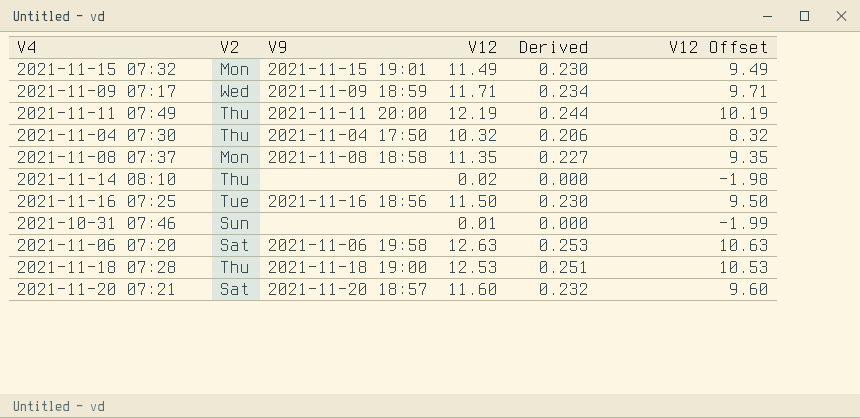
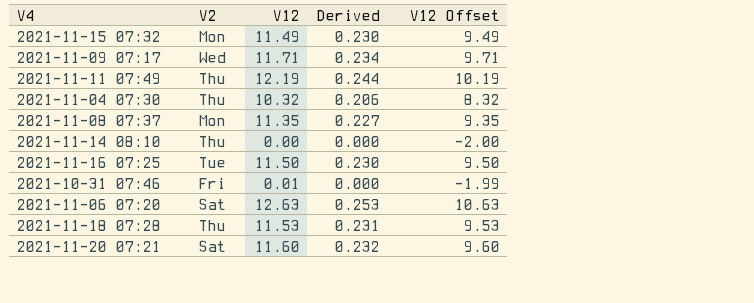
column V9 | position: 3 -> none
2021-11-14 08:10 | V12: 0.02 -> 0.00
2021-11-14 08:10 | V12 Offset: -1.98 -> -2.00
2021-10-31 07:46 | V2: Sun -> Fri
2021-11-18 07:28 | V12: 12.53 -> 11.53
2021-11-18 07:28 | Derived: 0.251 -> 0.231
2021-11-18 07:28 | V12 Offset: 10.53 -> 9.53

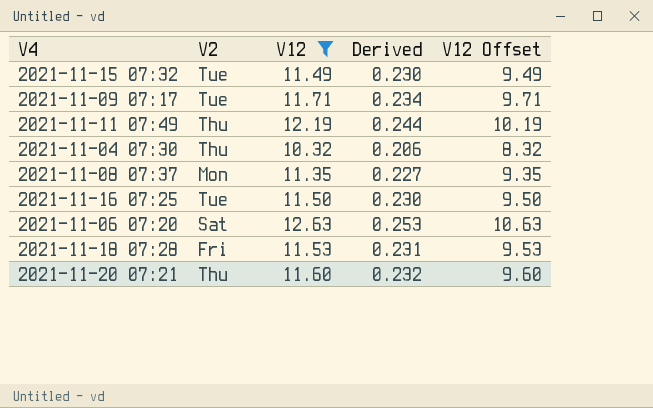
filter: none -> V12 >= 10.32
2021-11-15 07:32 | V2: Mon -> Tue
2021-11-09 07:17 | V2: Wed -> Tue
2021-11-18 07:28 | V2: Thu -> Fri
2021-11-20 07:21 | V2: Sat -> Thu

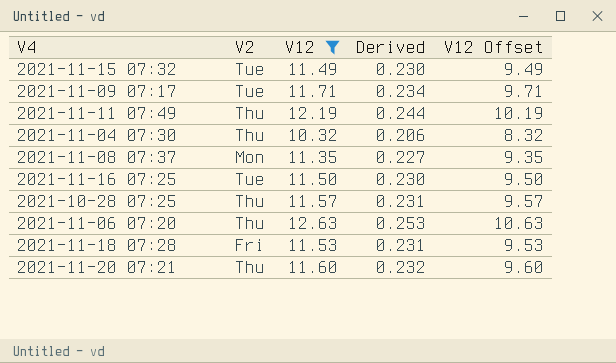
row 2021-10-28 07:25: none -> Thu | 11.57 | 0.231 | 9.57
2021-11-06 07:20 | V2: Sat -> Thu

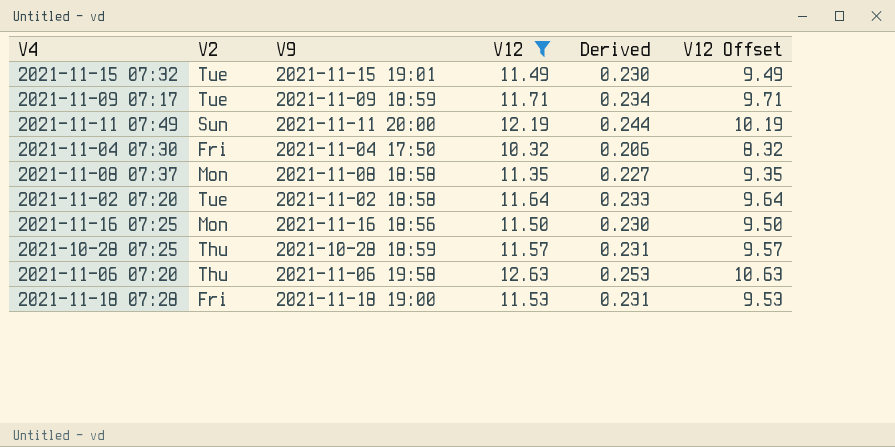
column V9 | position: none -> 3
row 2021-11-20 07:21: Thu | 11.60 | 0.232 | 9.60 -> none
2021-11-11 07:49 | V2: Thu -> Sun
2021-11-04 07:30 | V2: Thu -> Fri
row 2021-11-02 07:20: none -> Tue | 2021-11-02 18:58 | 11.64 | 0.233 | 9.64
2021-11-16 07:25 | V2: Tue -> Mon

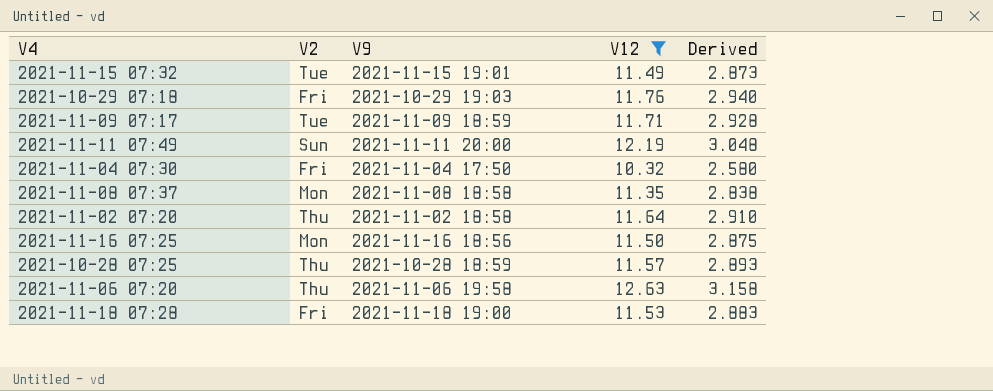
column V12 Offset | formula: [V12] - 2 -> none
column Derived | formula: [V12] * 0.02 -> [V12] * 0.25
row 2021-10-29 07:18: none -> Fri | 2021-10-29 19:03 | 11.76 | 2.940
2021-11-02 07:20 | V2: Tue -> Thu

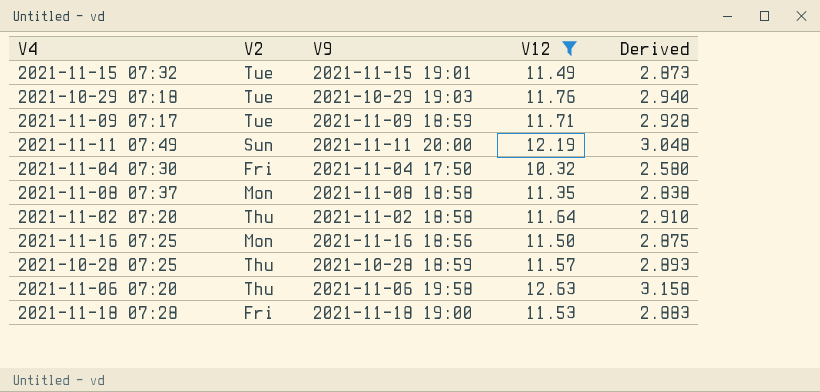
2021-10-29 07:18 | V2: Fri -> Tue

